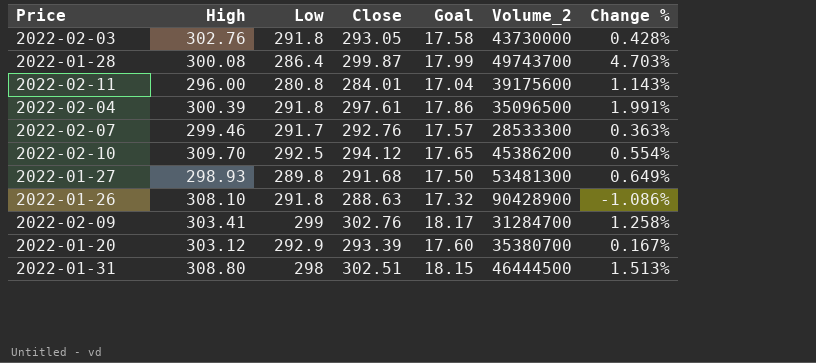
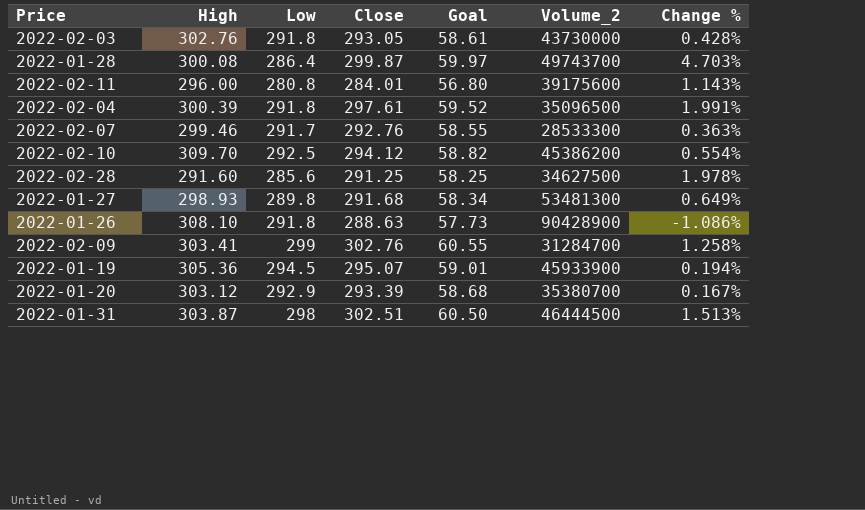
column Goal | formula: [Close] * 0.06 -> [Close] * 0.2
row 2022-02-28: none -> 291.60 | 285.6 | 291.25 | 58.25 | 34627500 | 1.978%
row 2022-01-19: none -> 305.36 | 294.5 | 295.07 | 59.01 | 45933900 | 0.194%
2022-01-31 | High: 308.80 -> 303.87

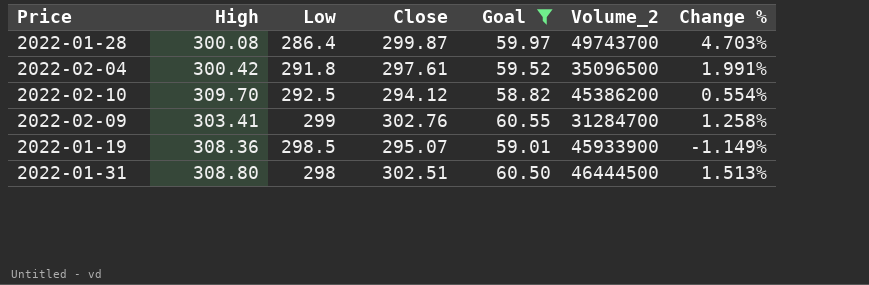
filter: none -> Goal >= 58.82
2022-02-04 | High: 300.39 -> 300.42
2022-01-19 | High: 305.36 -> 308.36
2022-01-19 | Low: 294.5 -> 298.5
2022-01-19 | Change %: 0.194% -> -1.149%
2022-01-31 | High: 303.87 -> 308.80

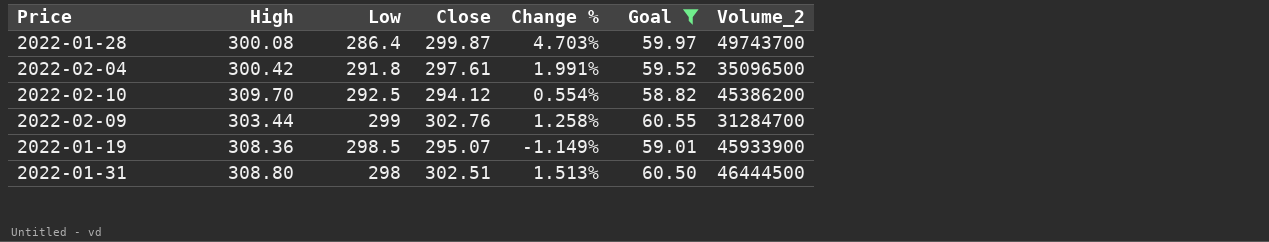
column Change % | position: 7 -> 5
2022-02-09 | High: 303.41 -> 303.44

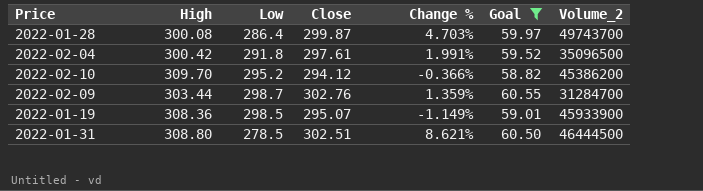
2022-02-10 | Low: 292.5 -> 295.2
2022-02-10 | Change %: 0.554% -> -0.366%
2022-02-09 | Low: 299 -> 298.7
2022-02-09 | Change %: 1.258% -> 1.359%
2022-01-31 | Low: 298 -> 278.5
2022-01-31 | Change %: 1.513% -> 8.621%

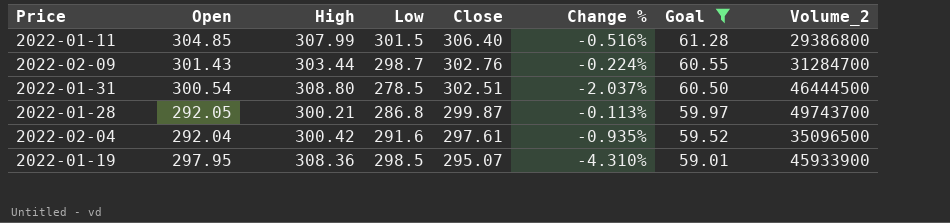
row order: none -> Close descending
column Open | position: none -> 2
column Change % | formula: ([Close] - [Low]) / [Low] -> ([Close] - [High]) / [High]
row 2022-02-10: 309.70 | 295.2 | 294.12 | -0.366% | 58.82 | 45386200 -> none
row 2022-01-11: none -> 304.85 | 307.99 | 301.5 | 306.40 | -0.516% | 61.28 | 29386800
2022-01-28 | High: 300.08 -> 300.21
2022-01-28 | Low: 286.4 -> 286.8
2022-02-04 | Low: 291.8 -> 291.6

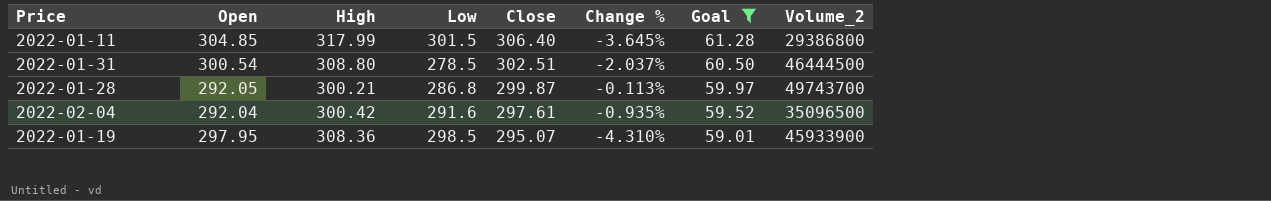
row 2022-02-09: 301.43 | 303.44 | 298.7 | 302.76 | -0.224% | 60.55 | 31284700 -> none
2022-01-11 | High: 307.99 -> 317.99
2022-01-11 | Change %: -0.516% -> -3.645%

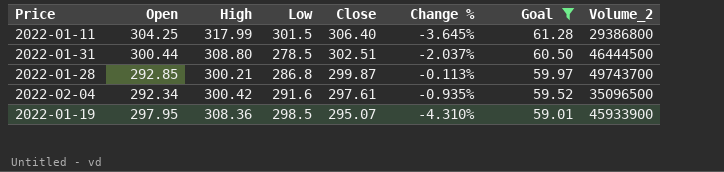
2022-01-11 | Open: 304.85 -> 304.25
2022-01-31 | Open: 300.54 -> 300.44
2022-01-28 | Open: 292.05 -> 292.85
2022-02-04 | Open: 292.04 -> 292.34

